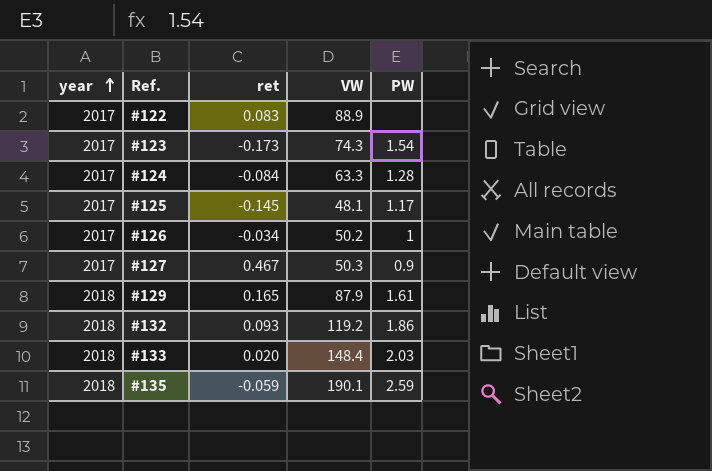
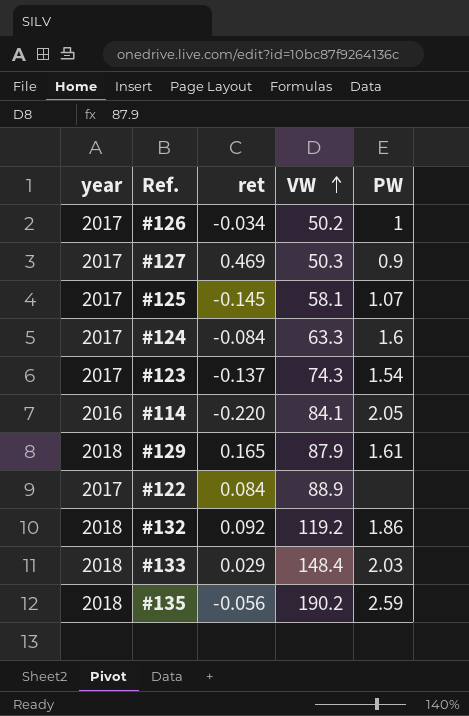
row order: year ascending -> VW ascending
#127 | ret: 0.467 -> 0.469
#125 | VW: 48.1 -> 58.1
#125 | PW: 1.17 -> 1.07
#124 | PW: 1.28 -> 1.6
#123 | ret: -0.173 -> -0.137
row #114: none -> 2016 | -0.220 | 84.1 | 2.05
#122 | ret: 0.083 -> 0.084
#132 | ret: 0.093 -> 0.092
#133 | ret: 0.020 -> 0.029
#135 | ret: -0.059 -> -0.056
#135 | VW: 190.1 -> 190.2

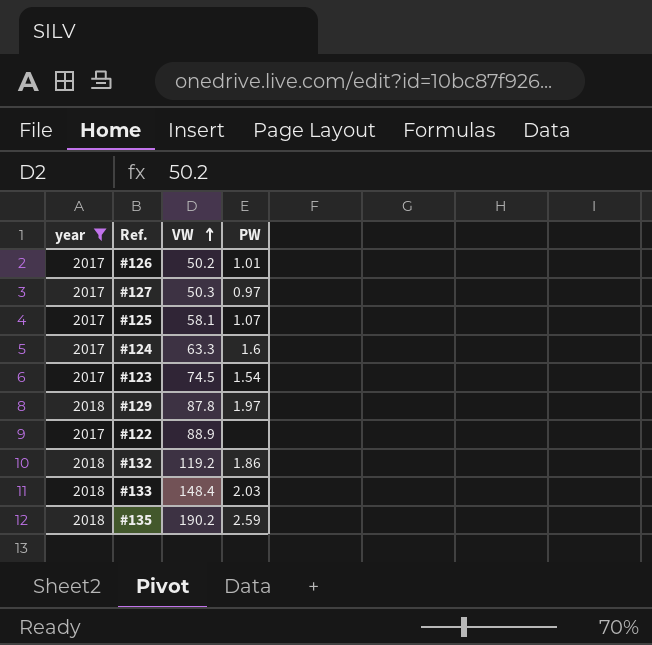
filter: none -> year != 2016
column ret | position: 3 -> none
#126 | PW: 1 -> 1.01
#127 | PW: 0.9 -> 0.97
#123 | VW: 74.3 -> 74.5
#129 | VW: 87.9 -> 87.8
#129 | PW: 1.61 -> 1.97

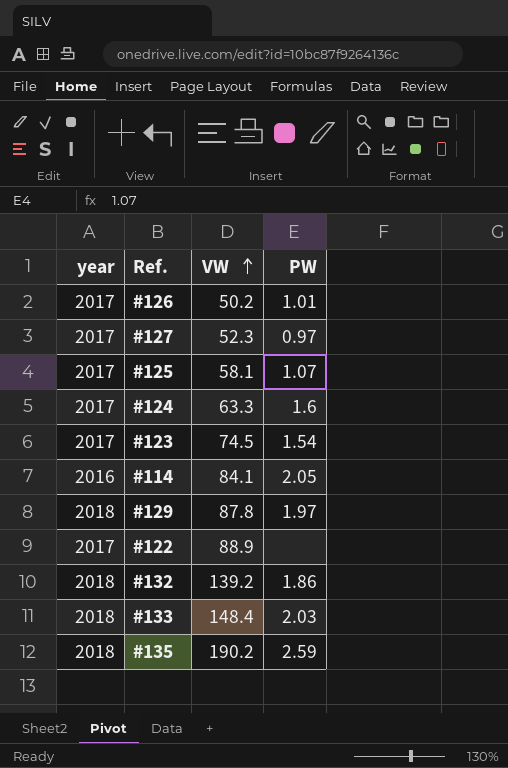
filter: year != 2016 -> none
#127 | VW: 50.3 -> 52.3
#132 | VW: 119.2 -> 139.2

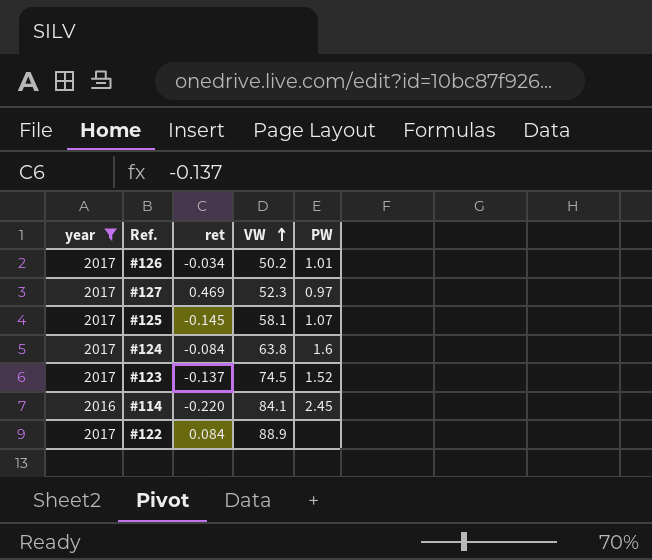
filter: none -> year != 2018
column ret | position: none -> 3
#124 | VW: 63.3 -> 63.8
#123 | PW: 1.54 -> 1.52
#114 | PW: 2.05 -> 2.45

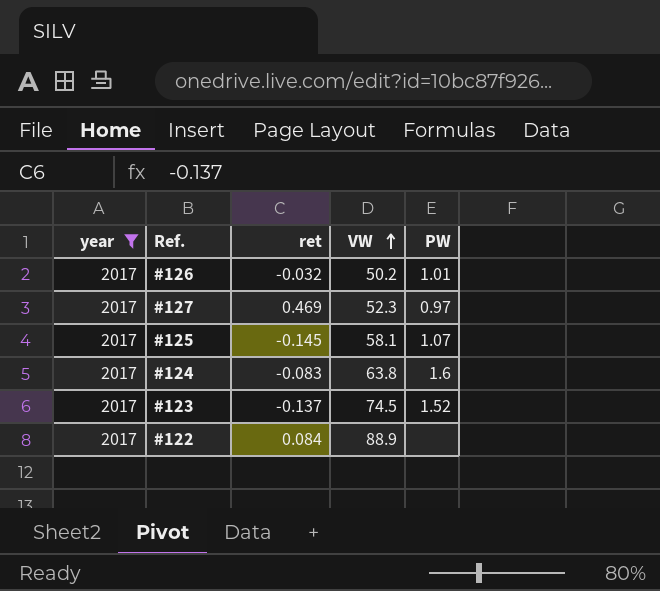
row #114: 2016 | -0.220 | 84.1 | 2.45 -> none
#126 | ret: -0.034 -> -0.032
#124 | ret: -0.084 -> -0.083

